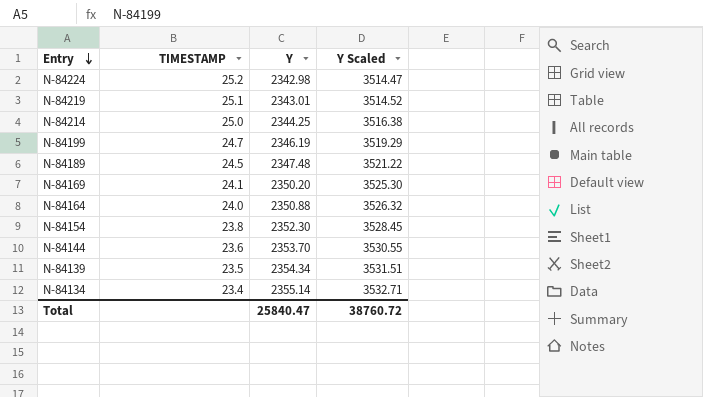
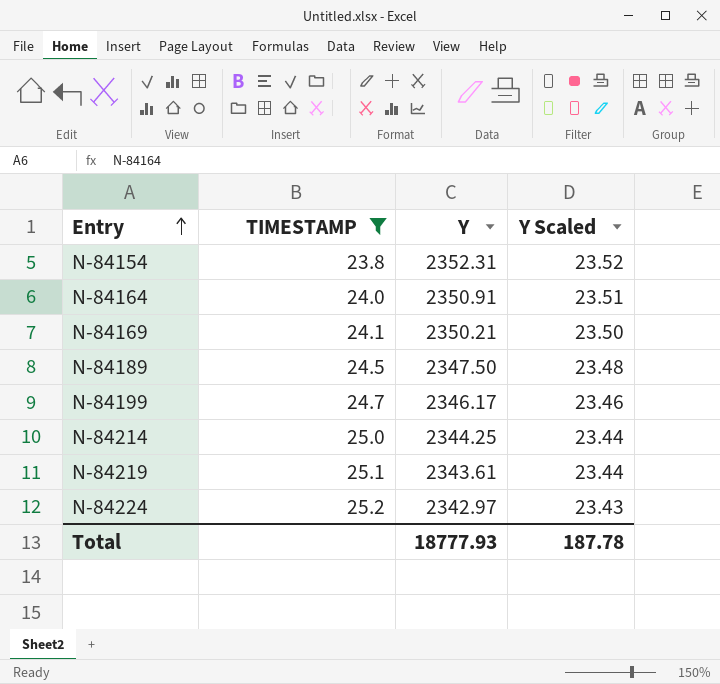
filter: none -> TIMESTAMP >= 23.8
row order: Entry descending -> Entry ascending
column Y Scaled | formula: [Y] * 1.5 -> [Y] * 0.01
N-84154 | Y: 2352.30 -> 2352.31
N-84164 | Y: 2350.88 -> 2350.91
N-84169 | Y: 2350.20 -> 2350.21
N-84189 | Y: 2347.48 -> 2347.50
N-84199 | Y: 2346.19 -> 2346.17
N-84219 | Y: 2343.01 -> 2343.61
N-84224 | Y: 2342.98 -> 2342.97
Total | Y: 25840.47 -> 18777.93
Total | Y Scaled: 38760.72 -> 187.78

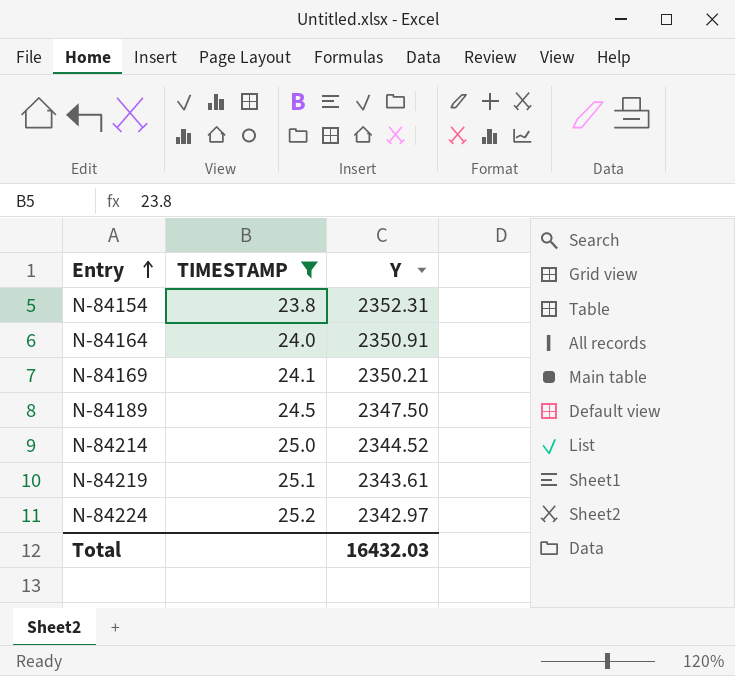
column Y Scaled | formula: [Y] * 0.01 -> none
row N-84199: 24.7 | 2346.17 | 23.46 -> none
N-84214 | Y: 2344.25 -> 2344.52
Total | Y: 18777.93 -> 16432.03

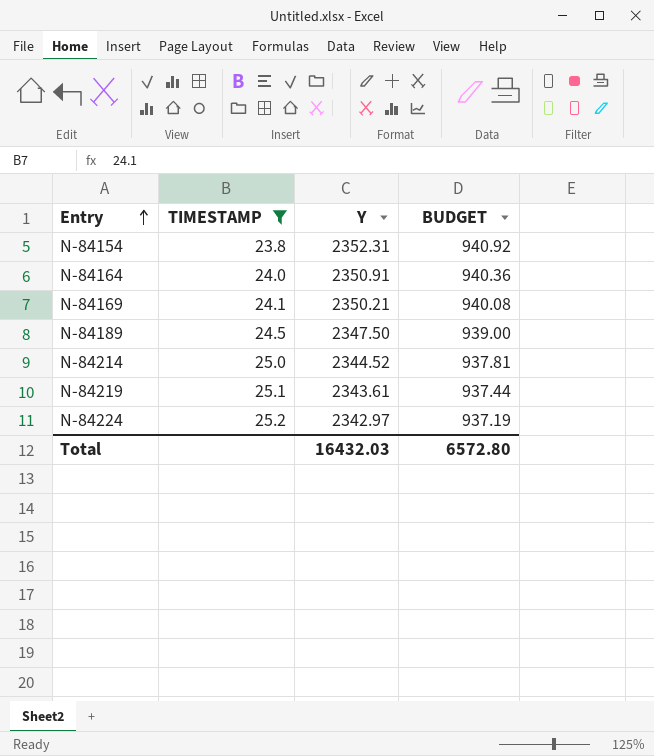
column BUDGET | formula: none -> [Y] * 0.4

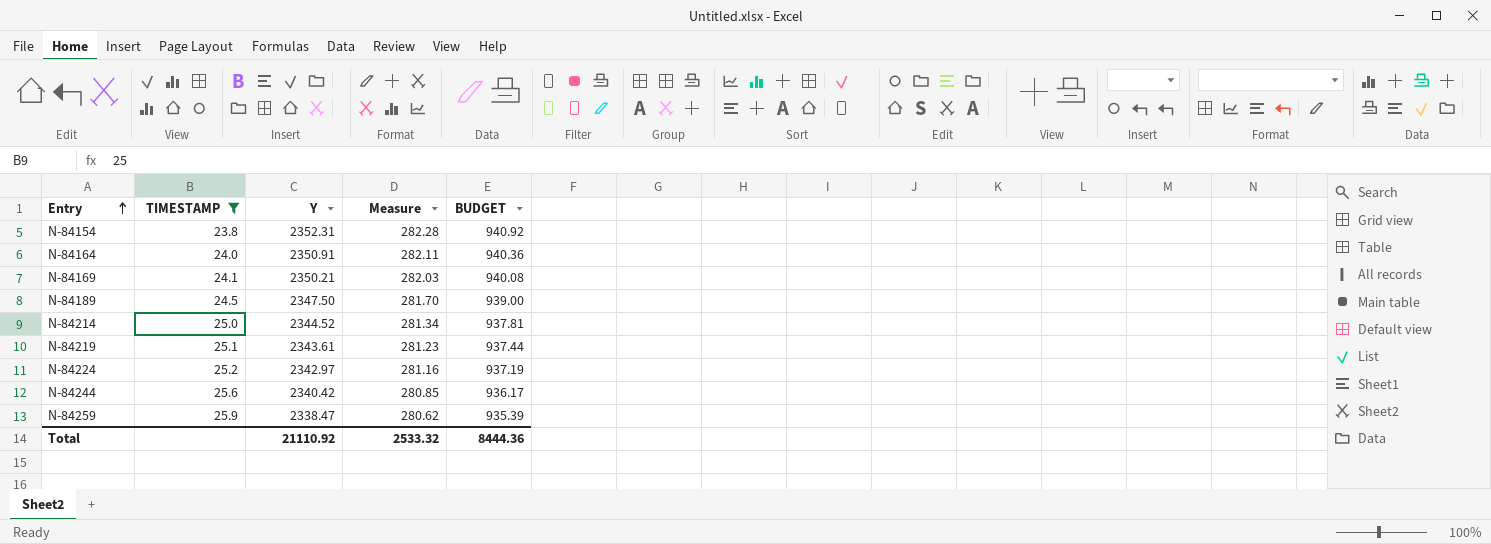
column Measure | formula: none -> [Y] * 0.12
row N-84244: none -> 25.6 | 2340.42 | 280.85 | 936.17
row N-84259: none -> 25.9 | 2338.47 | 280.62 | 935.39
Total | Y: 16432.03 -> 21110.92
Total | BUDGET: 6572.80 -> 8444.36

